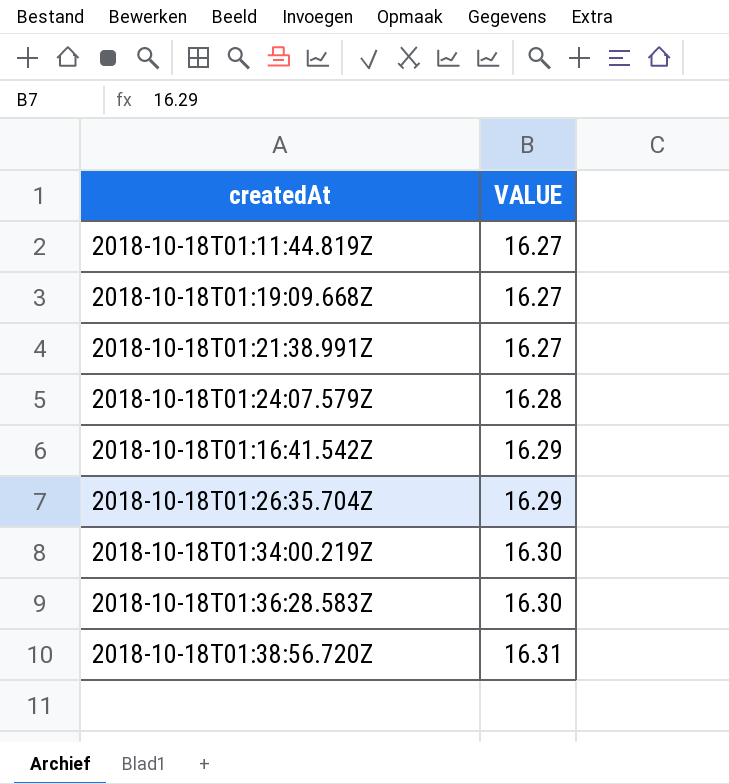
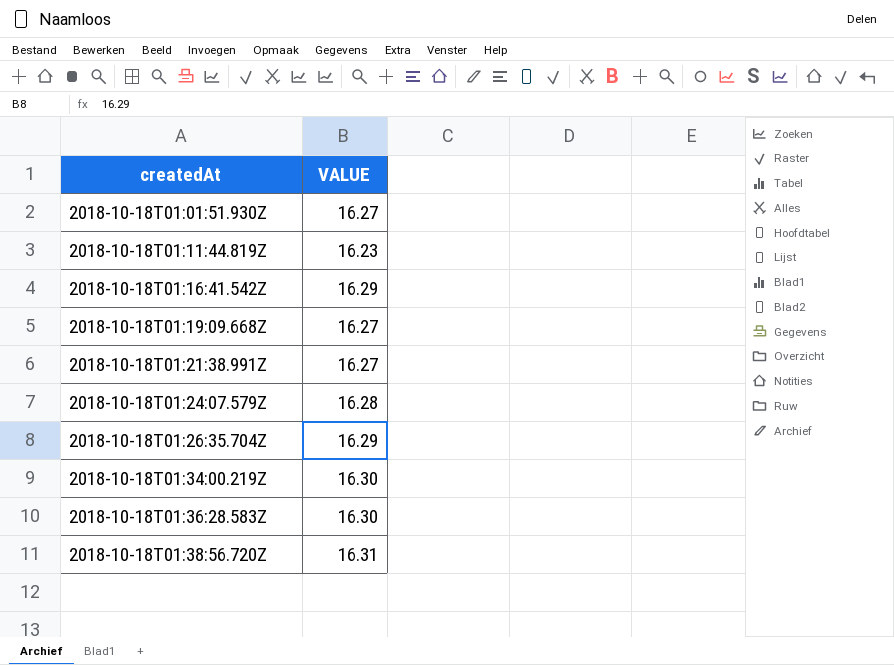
row order: VALUE ascending -> createdAt ascending
row 2018-10-18T01:01:51.930Z: none -> 16.27
2018-10-18T01:11:44.819Z | VALUE: 16.27 -> 16.23

